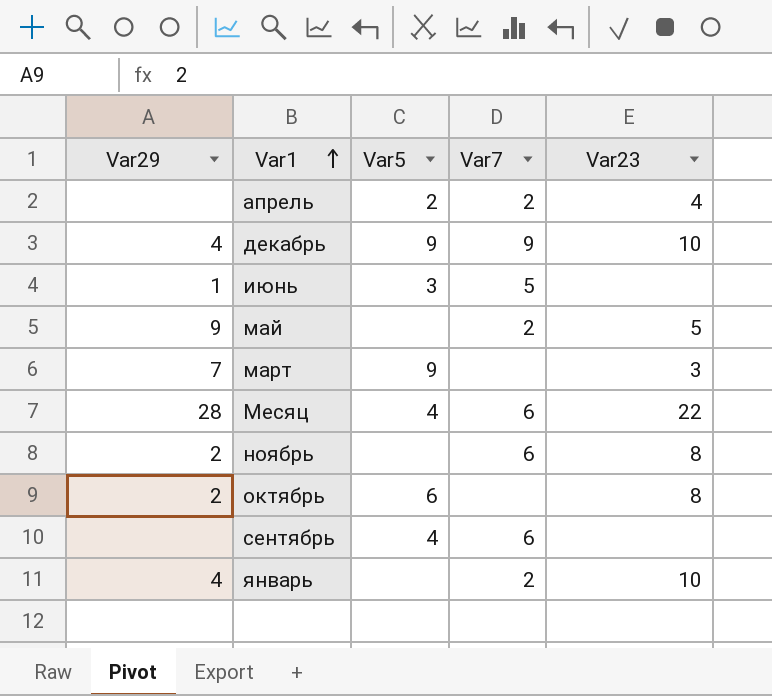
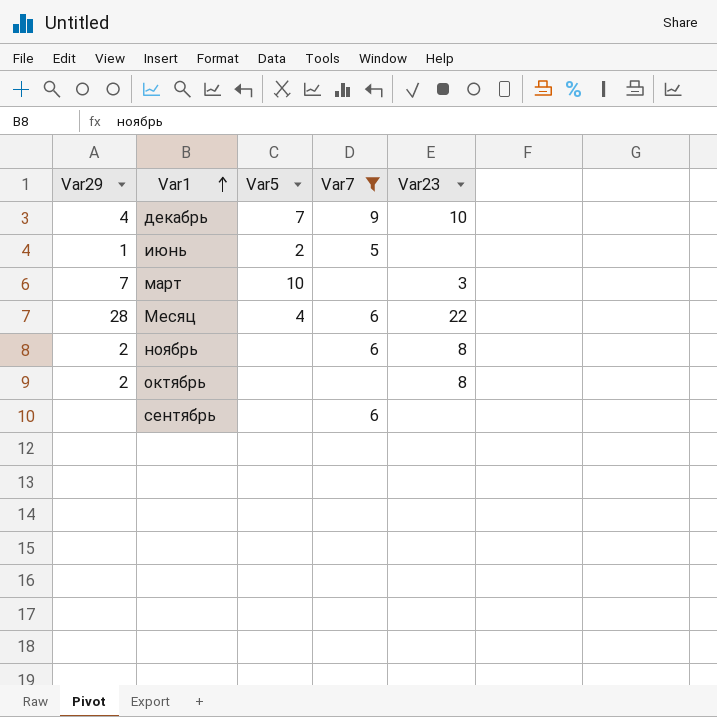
filter: none -> Var7 != 2
декабрь | Var5: 9 -> 7
июнь | Var5: 3 -> 2
март | Var5: 9 -> 10
октябрь | Var5: 6 -> none
сентябрь | Var5: 4 -> none

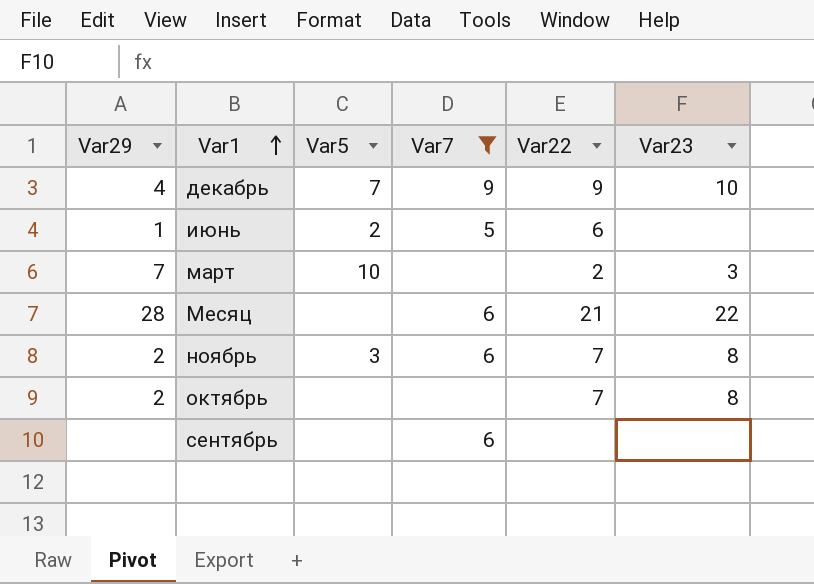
column Var22 | position: none -> 5
Месяц | Var5: 4 -> none
ноябрь | Var5: none -> 3

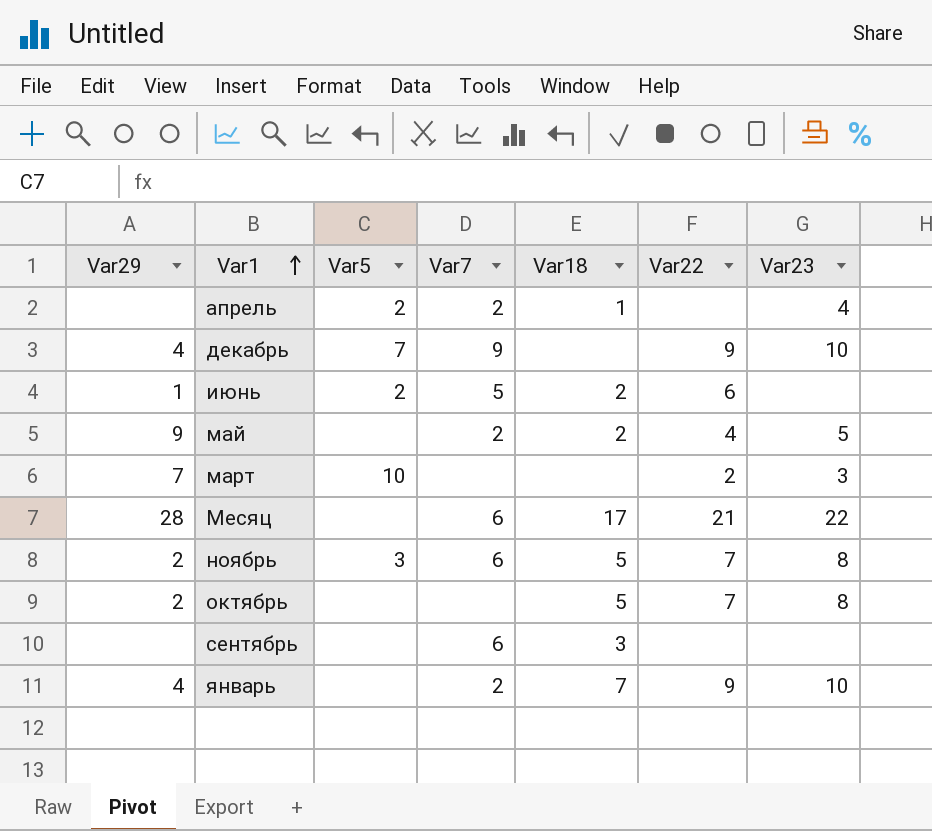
filter: Var7 != 2 -> none
column Var18 | position: none -> 5

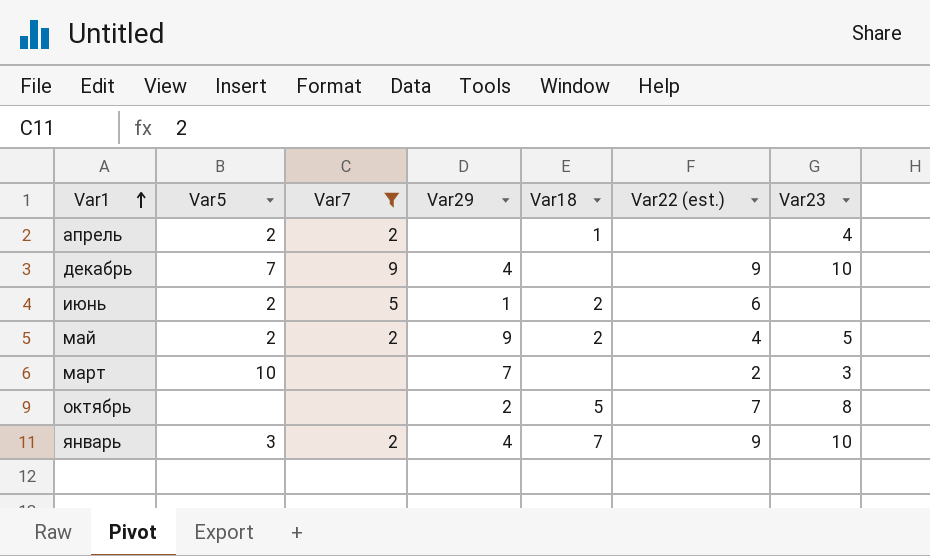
filter: none -> Var7 != 6
column Var29 | position: 1 -> 4
column name: Var22 -> Var22 (est.)
май | Var5: none -> 2
январь | Var5: none -> 3

